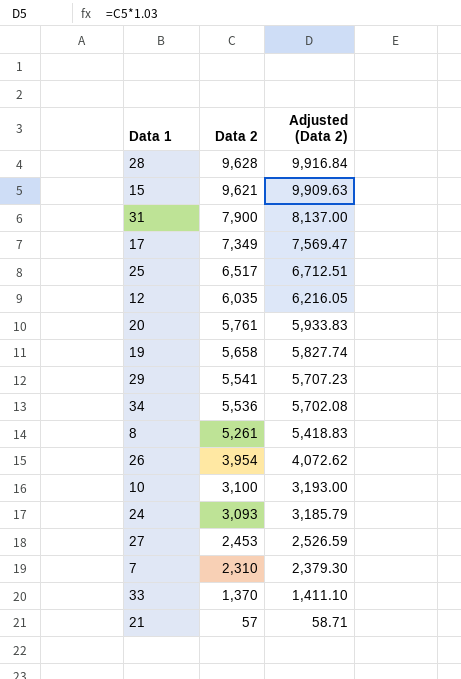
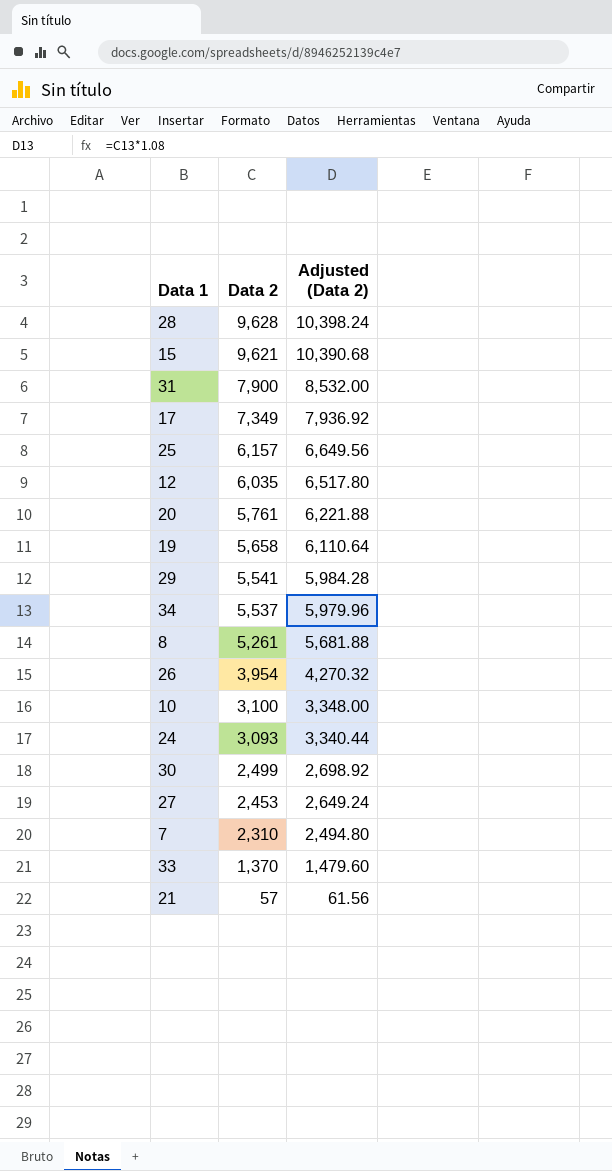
column Adjusted (Data 2) | formula: [Data 2] * 1.03 -> [Data 2] * 1.08
25 | Data 2: 6,517 -> 6,157
34 | Data 2: 5,536 -> 5,537
row 30: none -> 2,499 | 2,698.92

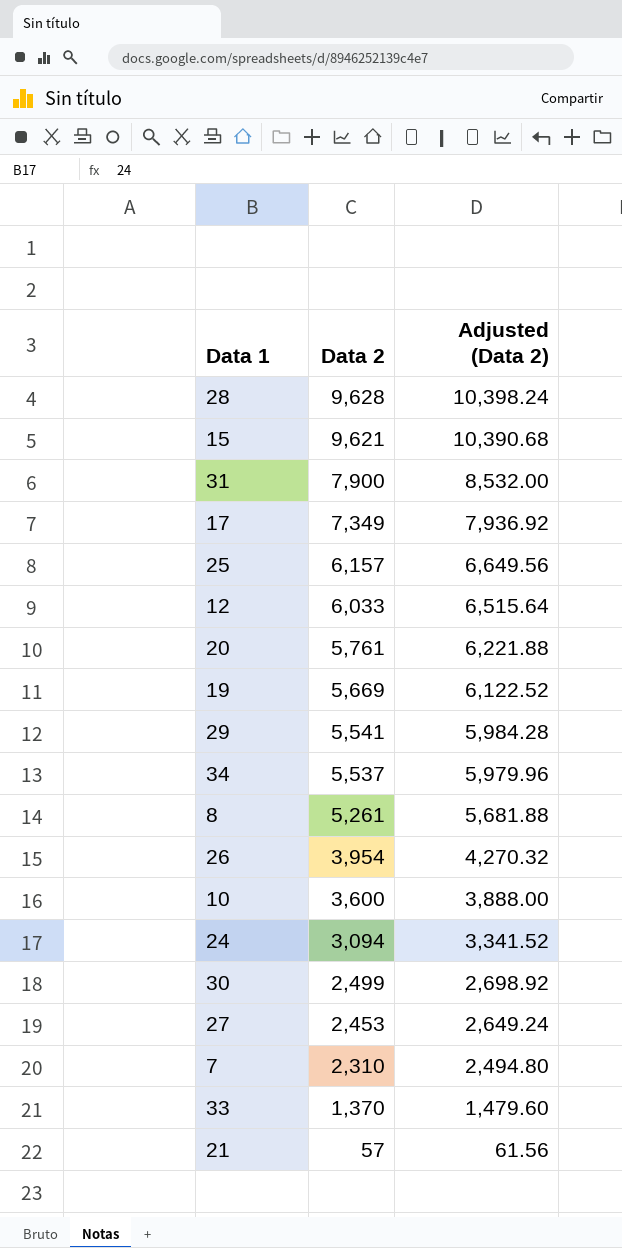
12 | Data 2: 6,035 -> 6,033
12 | Adjusted (Data 2): 6,517.80 -> 6,515.64
19 | Data 2: 5,658 -> 5,669
19 | Adjusted (Data 2): 6,110.64 -> 6,122.52
10 | Data 2: 3,100 -> 3,600
10 | Adjusted (Data 2): 3,348.00 -> 3,888.00
24 | Data 2: 3,093 -> 3,094
24 | Adjusted (Data 2): 3,340.44 -> 3,341.52

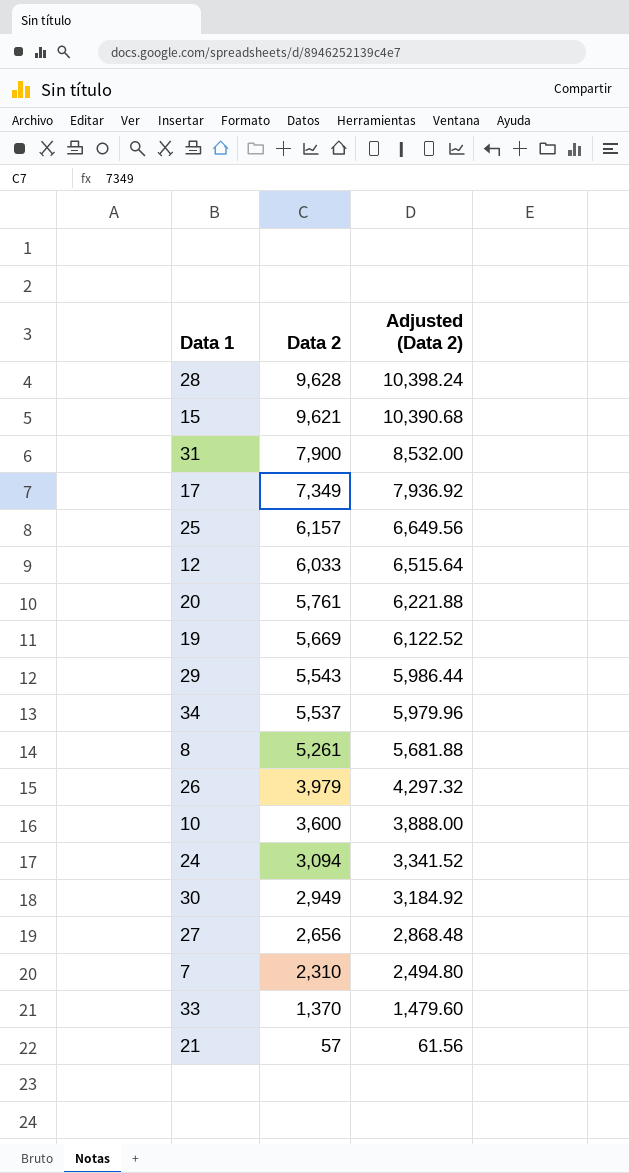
29 | Data 2: 5,541 -> 5,543
29 | Adjusted (Data 2): 5,984.28 -> 5,986.44
26 | Data 2: 3,954 -> 3,979
26 | Adjusted (Data 2): 4,270.32 -> 4,297.32
30 | Data 2: 2,499 -> 2,949
30 | Adjusted (Data 2): 2,698.92 -> 3,184.92
27 | Data 2: 2,453 -> 2,656
27 | Adjusted (Data 2): 2,649.24 -> 2,868.48

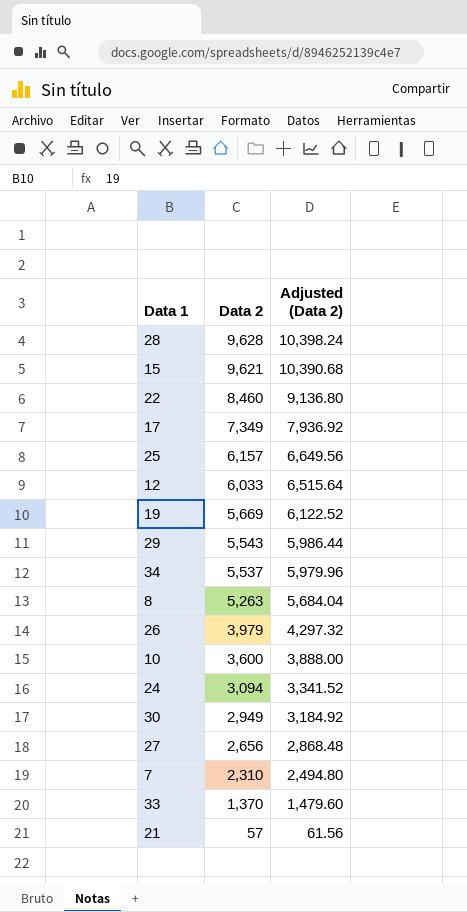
row 31: 7,900 | 8,532.00 -> none
row 20: 5,761 | 6,221.88 -> none
row 22: none -> 8,460 | 9,136.80
8 | Data 2: 5,261 -> 5,263
8 | Adjusted (Data 2): 5,681.88 -> 5,684.04

